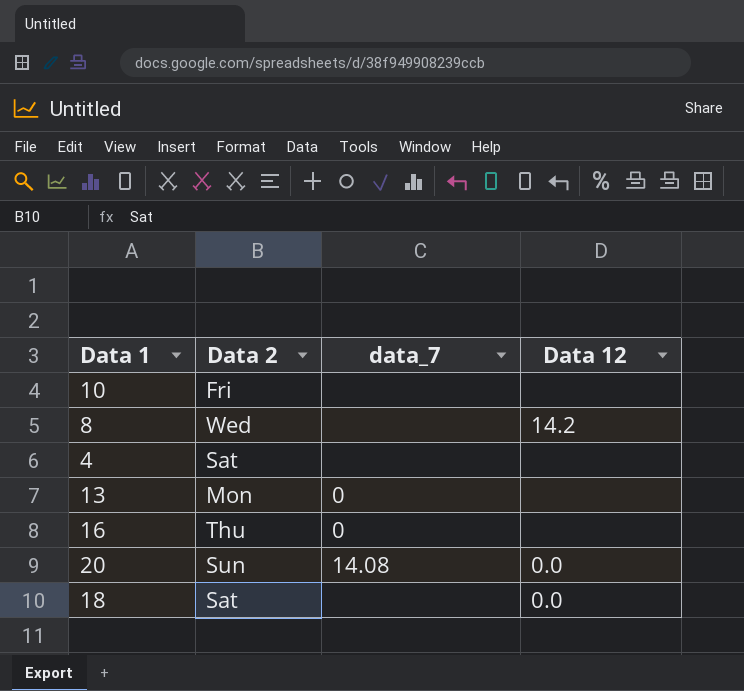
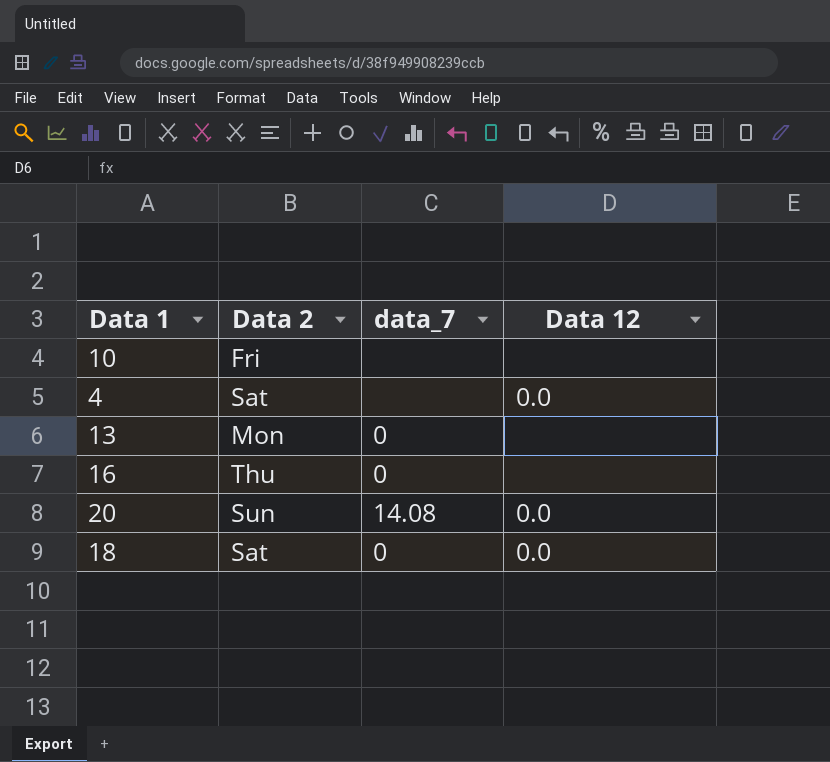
row 8: Wed | none | 14.2 -> none
4 | Data 12: none -> 0.0
18 | data_7: none -> 0

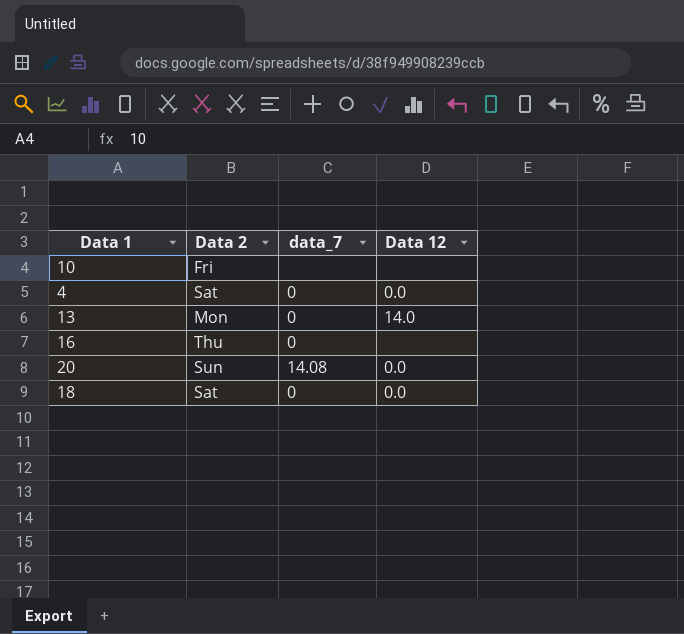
4 | data_7: none -> 0
13 | Data 12: none -> 14.0

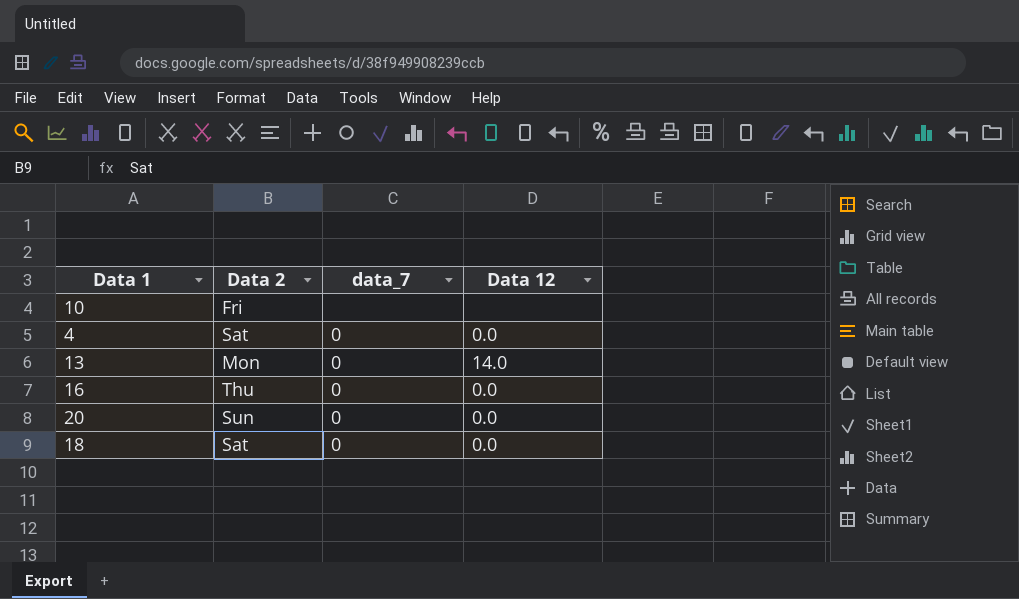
16 | Data 12: none -> 0.0
20 | data_7: 14.08 -> 0

